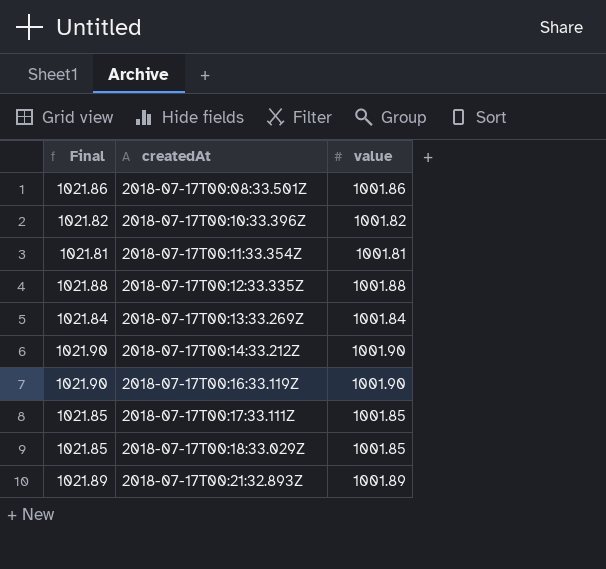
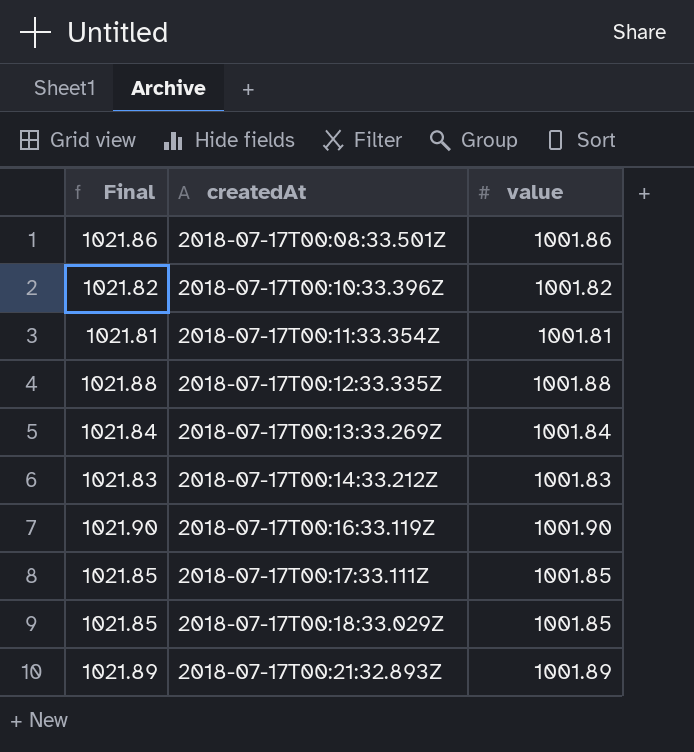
2018-07-17T00:14:33.212Z | Final: 1021.90 -> 1021.83
2018-07-17T00:14:33.212Z | value: 1001.90 -> 1001.83

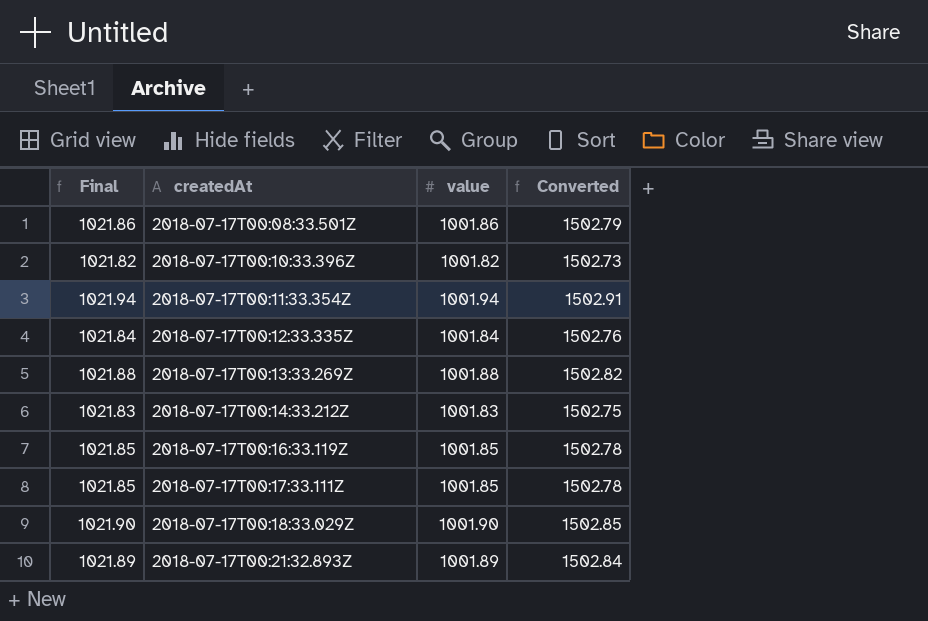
column Converted | formula: none -> [value] * 1.5
2018-07-17T00:11:33.354Z | Final: 1021.81 -> 1021.94
2018-07-17T00:11:33.354Z | value: 1001.81 -> 1001.94
2018-07-17T00:12:33.335Z | Final: 1021.88 -> 1021.84
2018-07-17T00:12:33.335Z | value: 1001.88 -> 1001.84
2018-07-17T00:13:33.269Z | Final: 1021.84 -> 1021.88
2018-07-17T00:13:33.269Z | value: 1001.84 -> 1001.88
2018-07-17T00:16:33.119Z | Final: 1021.90 -> 1021.85
2018-07-17T00:16:33.119Z | value: 1001.90 -> 1001.85
2018-07-17T00:18:33.029Z | Final: 1021.85 -> 1021.90
2018-07-17T00:18:33.029Z | value: 1001.85 -> 1001.90

